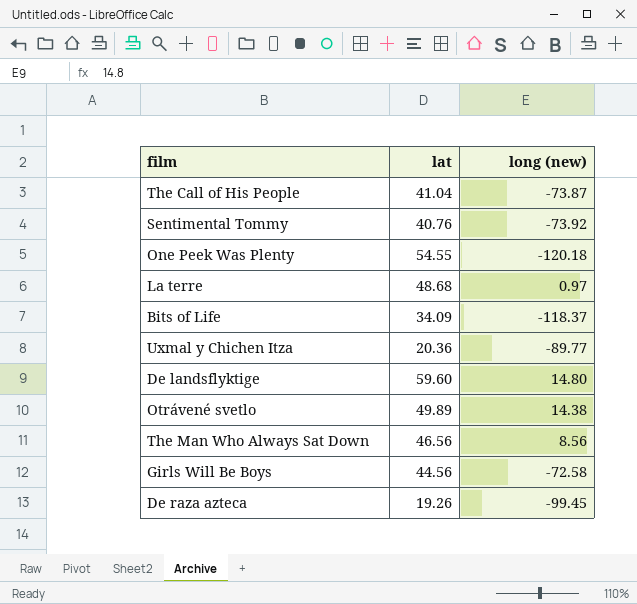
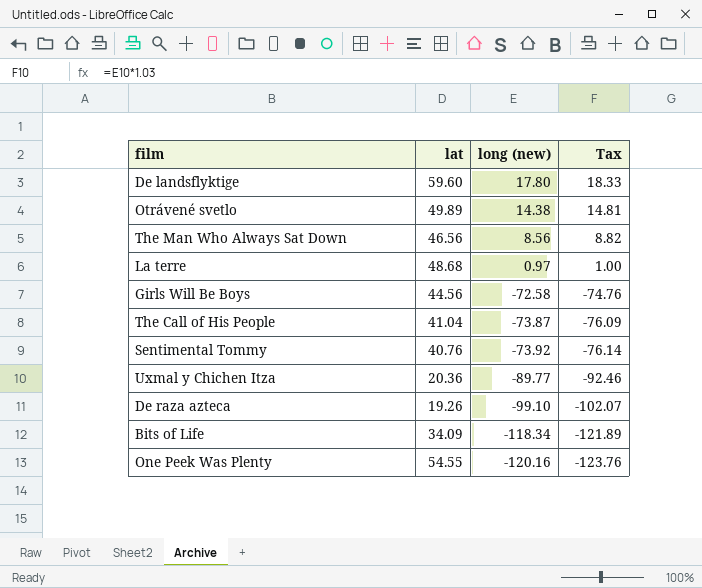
row order: none -> long (new) descending
column Tax | formula: none -> [long (new)] * 1.03
De landsflyktige | long (new): 14.80 -> 17.80
De raza azteca | long (new): -99.45 -> -99.10
Bits of Life | long (new): -118.37 -> -118.34
One Peek Was Plenty | long (new): -120.18 -> -120.16

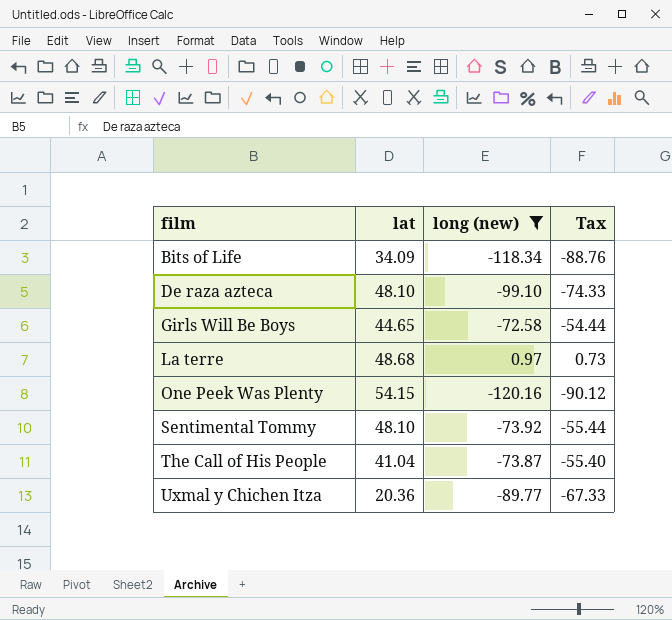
filter: none -> long (new) <= 0.97
row order: long (new) descending -> film ascending
column Tax | formula: [long (new)] * 1.03 -> [long (new)] * 0.75
De raza azteca | lat: 19.26 -> 48.10
Girls Will Be Boys | lat: 44.56 -> 44.65
One Peek Was Plenty | lat: 54.55 -> 54.15
Sentimental Tommy | lat: 40.76 -> 48.10

